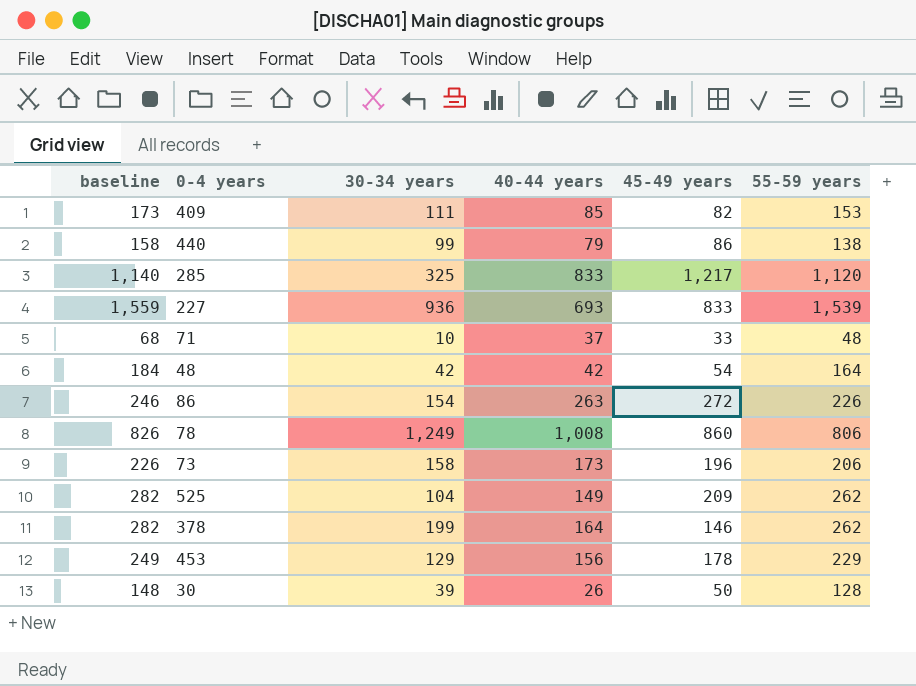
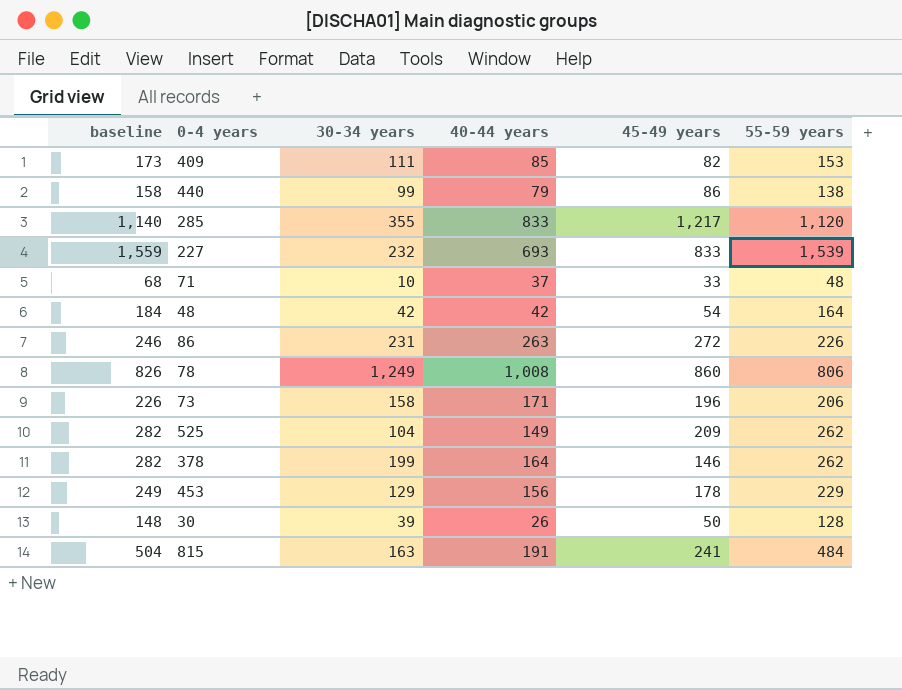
285 | 30-34 years: 325 -> 355
227 | 30-34 years: 936 -> 232
86 | 30-34 years: 154 -> 231
73 | 40-44 years: 173 -> 171
row 815: none -> 504 | 163 | 191 | 241 | 484

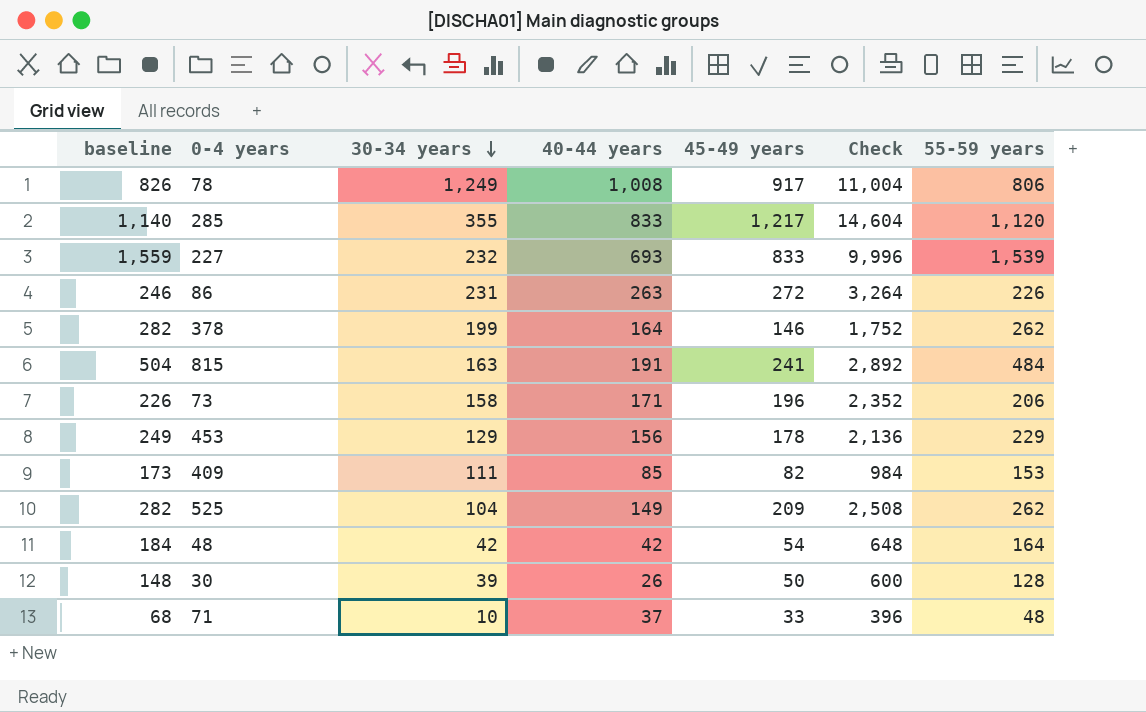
row order: none -> 30-34 years descending
column Check | formula: none -> [45-49 years] * 12
row 440: 158 | 99 | 79 | 86 | 138 -> none
78 | 45-49 years: 860 -> 917

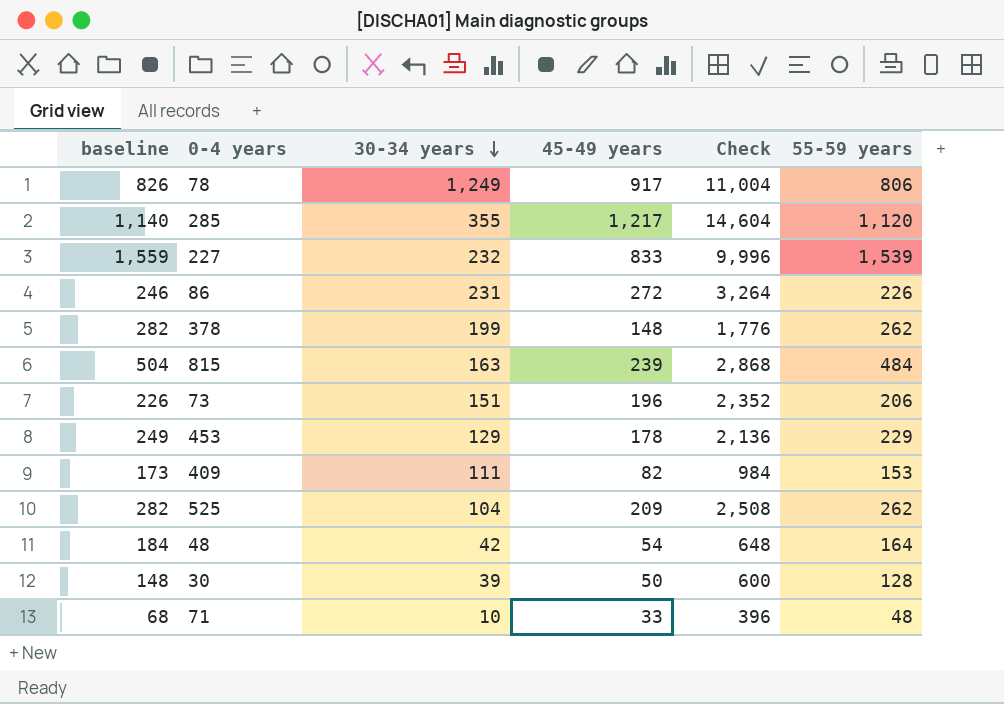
column 40-44 years | position: 4 -> none
378 | 45-49 years: 146 -> 148
378 | Check: 1,752 -> 1,776
815 | 45-49 years: 241 -> 239
815 | Check: 2,892 -> 2,868
73 | 30-34 years: 158 -> 151

